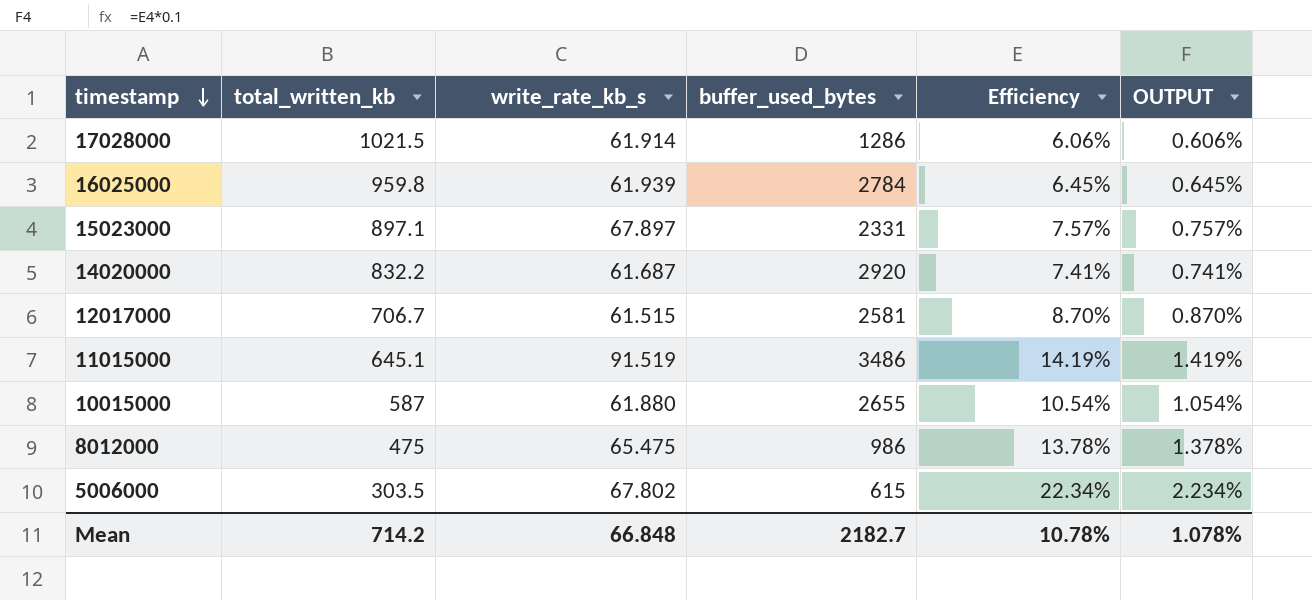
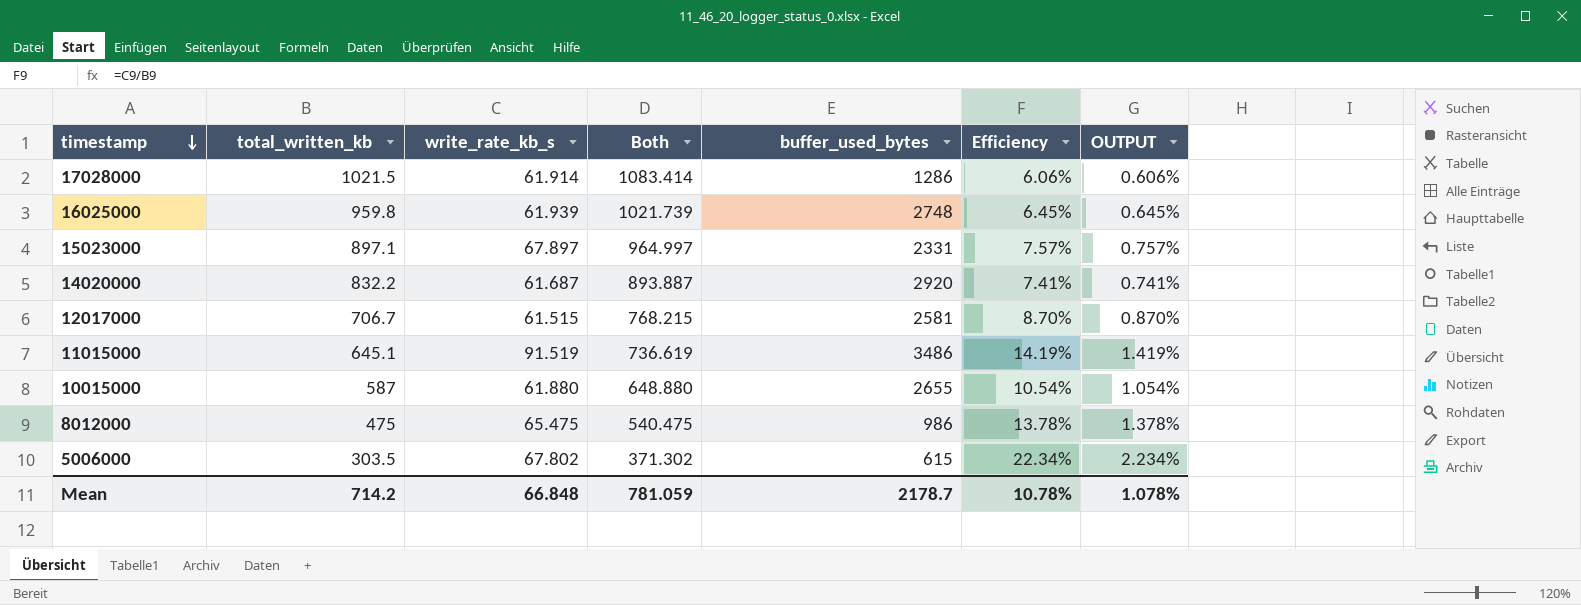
column Both | formula: none -> [total_written_kb] + [write_rate_kb_s]
16025000 | buffer_used_bytes: 2784 -> 2748
Mean | buffer_used_bytes: 2182.7 -> 2178.7

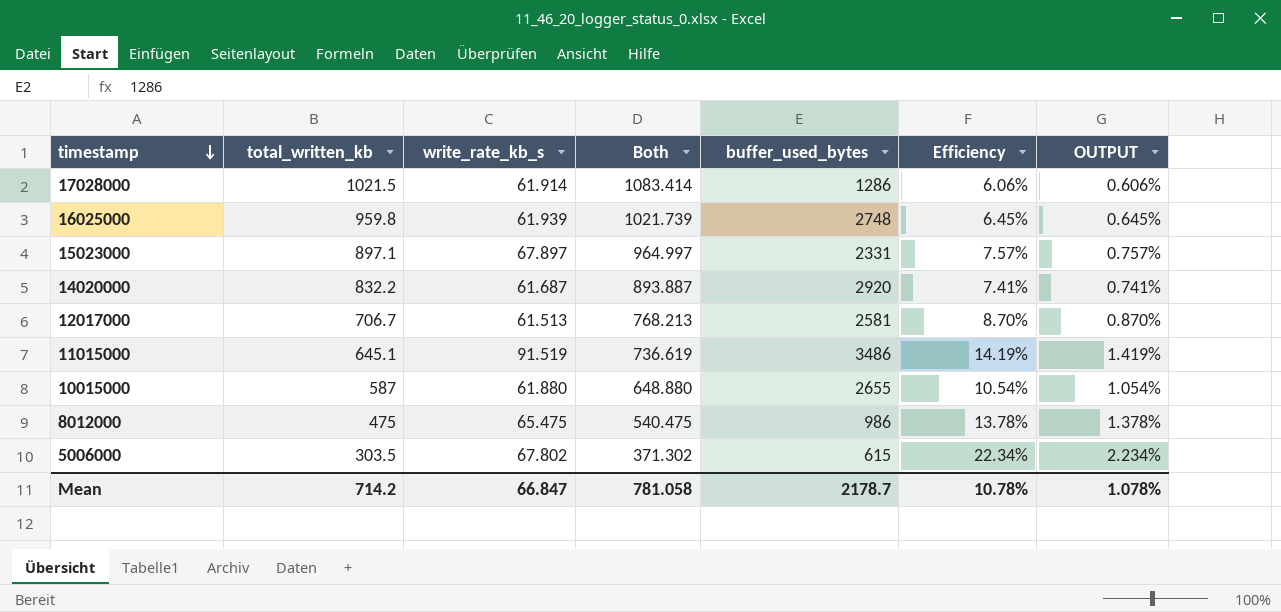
12017000 | write_rate_kb_s: 61.515 -> 61.513
12017000 | Both: 768.215 -> 768.213
Mean | write_rate_kb_s: 66.848 -> 66.847
Mean | Both: 781.059 -> 781.058

